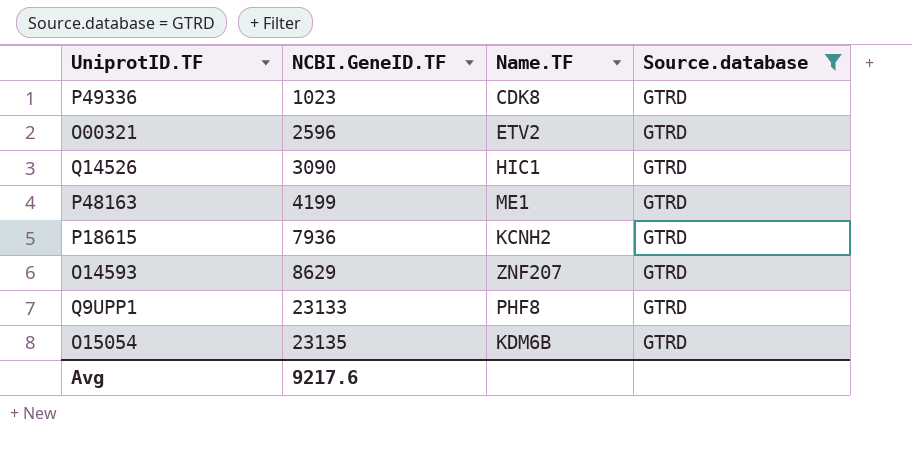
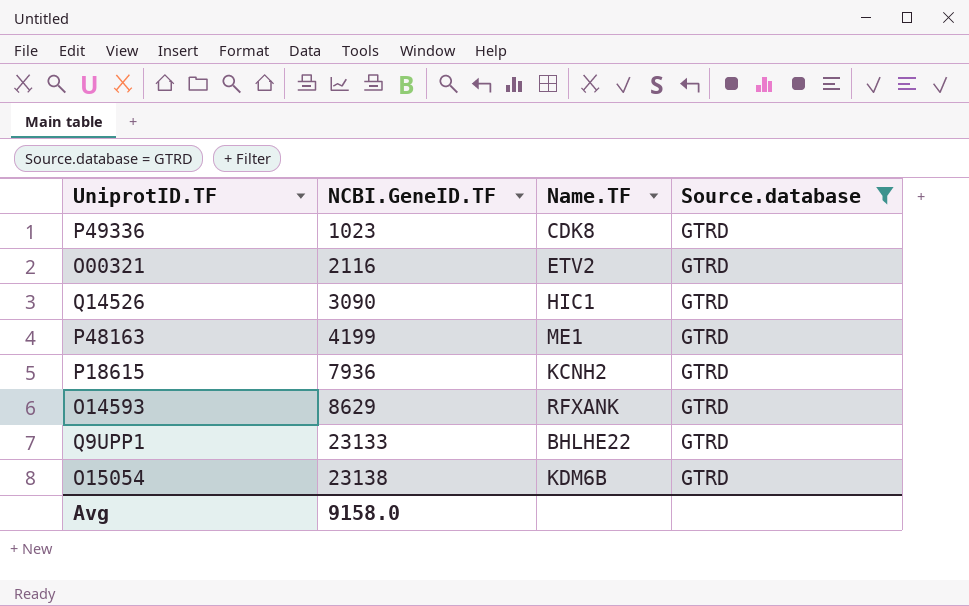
O00321 | NCBI.GeneID.TF: 2596 -> 2116
O14593 | Name.TF: ZNF207 -> RFXANK
Q9UPP1 | Name.TF: PHF8 -> BHLHE22
O15054 | NCBI.GeneID.TF: 23135 -> 23138
Avg | NCBI.GeneID.TF: 9217.6 -> 9158.0

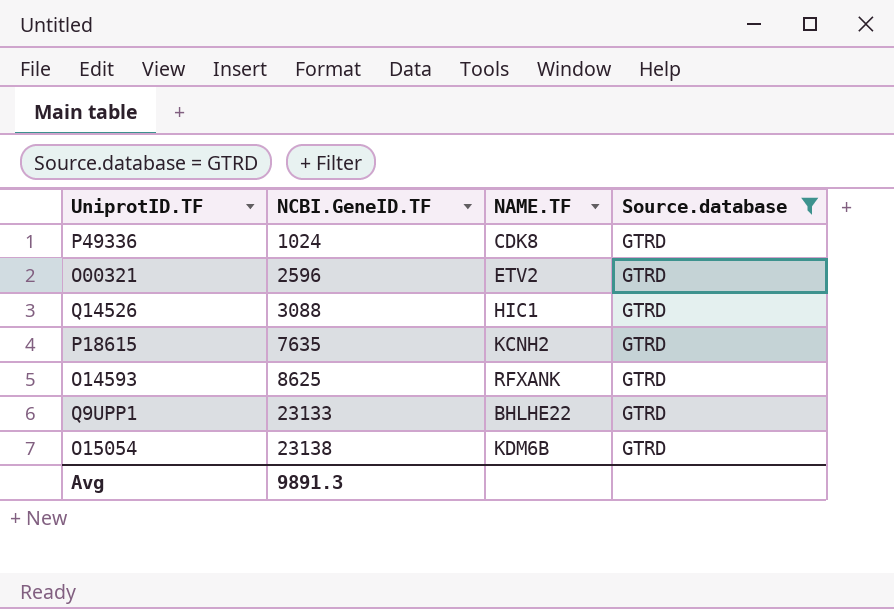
column name: Name.TF -> NAME.TF
row P48163: 4199 | ME1 | GTRD -> none
P49336 | NCBI.GeneID.TF: 1023 -> 1024
O00321 | NCBI.GeneID.TF: 2116 -> 2596
Q14526 | NCBI.GeneID.TF: 3090 -> 3088
P18615 | NCBI.GeneID.TF: 7936 -> 7635
O14593 | NCBI.GeneID.TF: 8629 -> 8625
Avg | NCBI.GeneID.TF: 9158.0 -> 9891.3

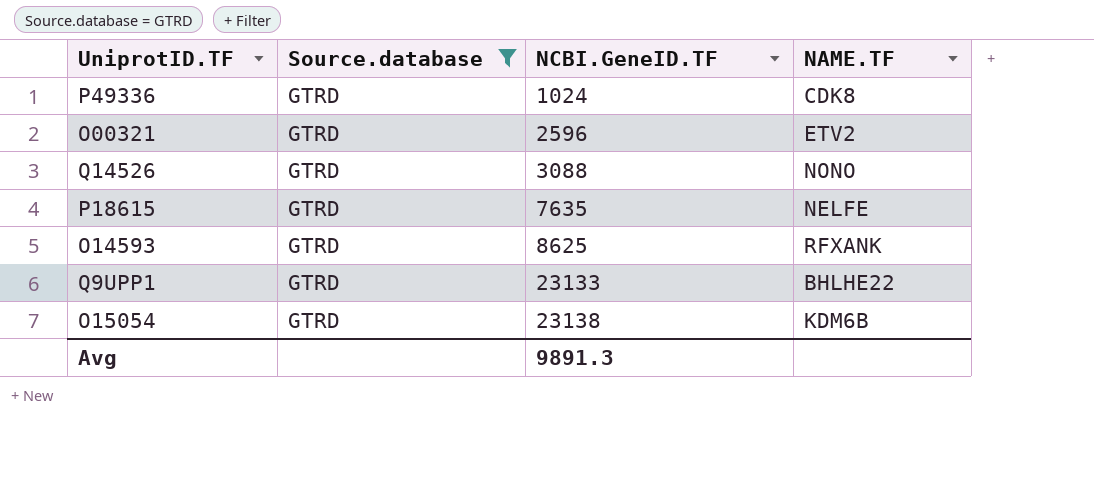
column Source.database | position: 4 -> 2
Q14526 | NAME.TF: HIC1 -> NONO
P18615 | NAME.TF: KCNH2 -> NELFE

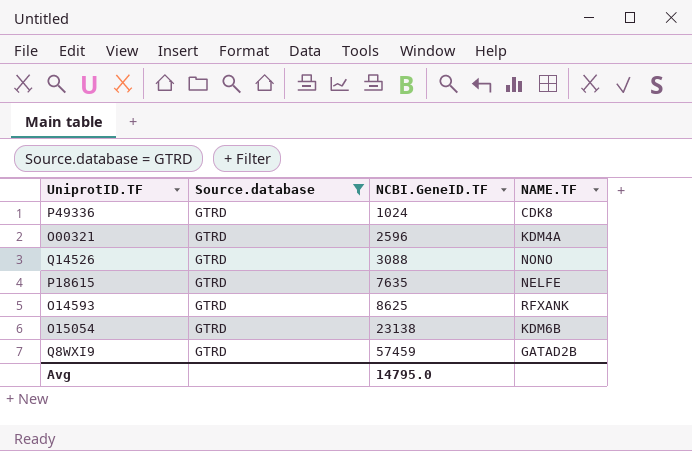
row Q9UPP1: GTRD | 23133 | BHLHE22 -> none
O00321 | NAME.TF: ETV2 -> KDM4A
row Q8WXI9: none -> GTRD | 57459 | GATAD2B
Avg | NCBI.GeneID.TF: 9891.3 -> 14795.0

